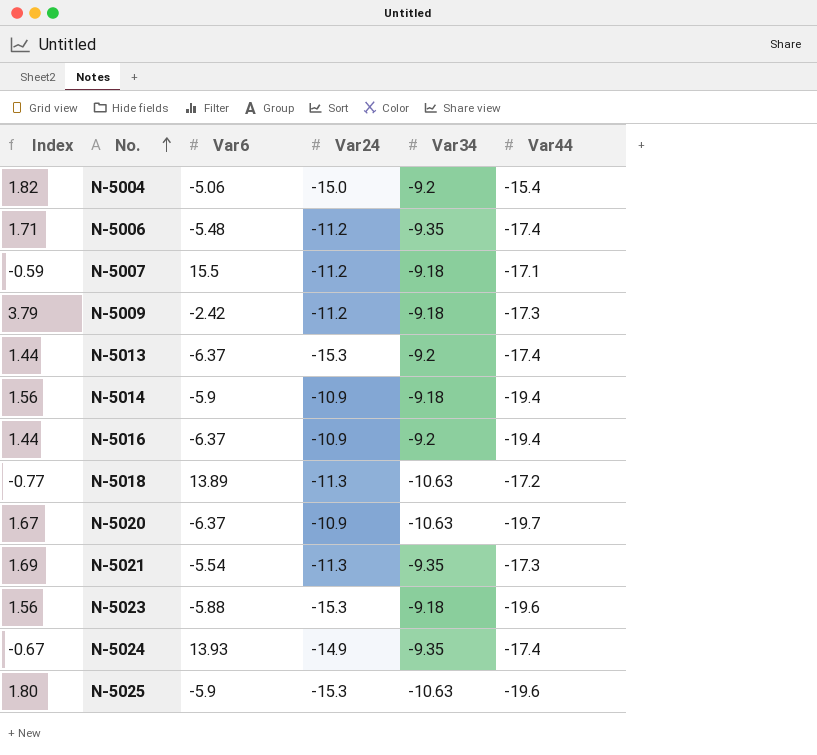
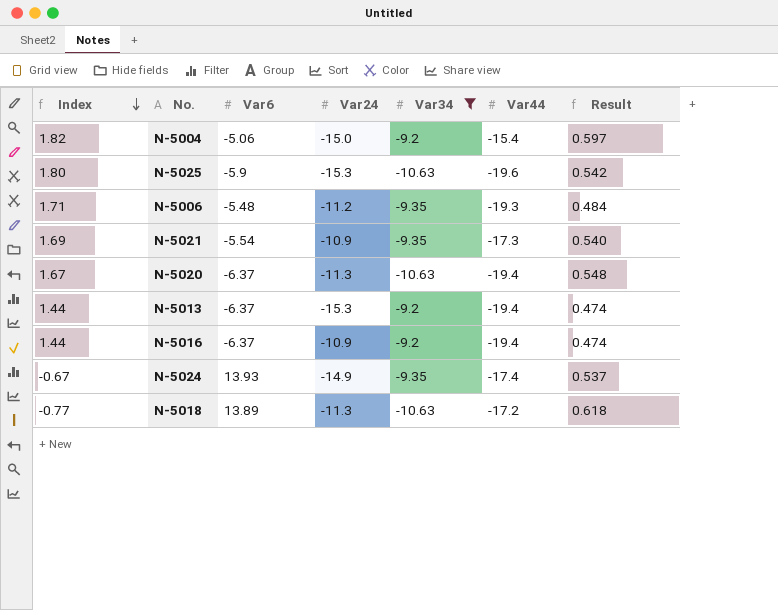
filter: none -> Var34 != -9.18
row order: No. ascending -> Index descending
column Result | formula: none -> [Var34] / [Var44]
N-5006 | Var44: -17.4 -> -19.3
N-5021 | Var24: -11.3 -> -10.9
N-5020 | Var24: -10.9 -> -11.3
N-5020 | Var44: -19.7 -> -19.4
N-5013 | Var44: -17.4 -> -19.4

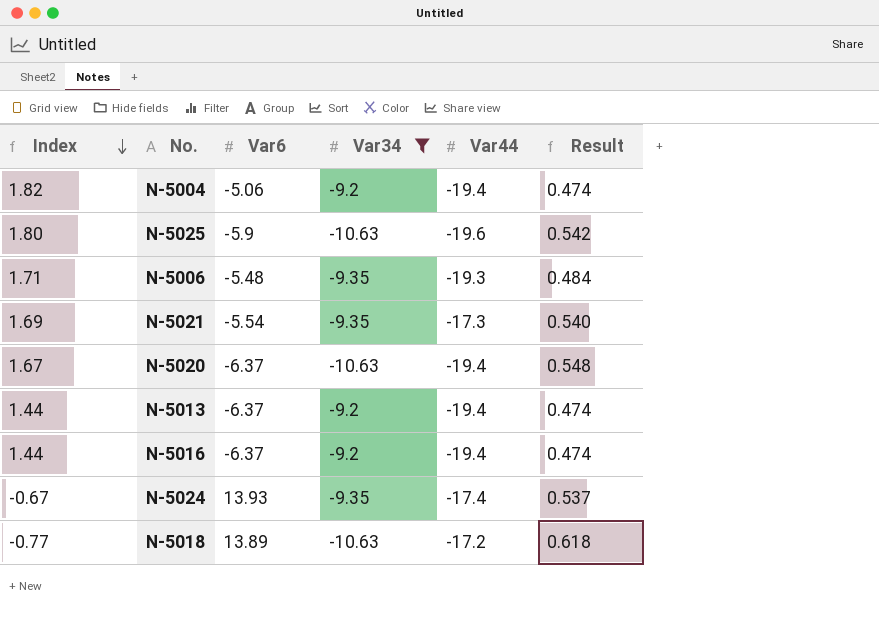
column Var24 | position: 4 -> none
N-5004 | Var44: -15.4 -> -19.4
N-5004 | Result: 0.597 -> 0.474

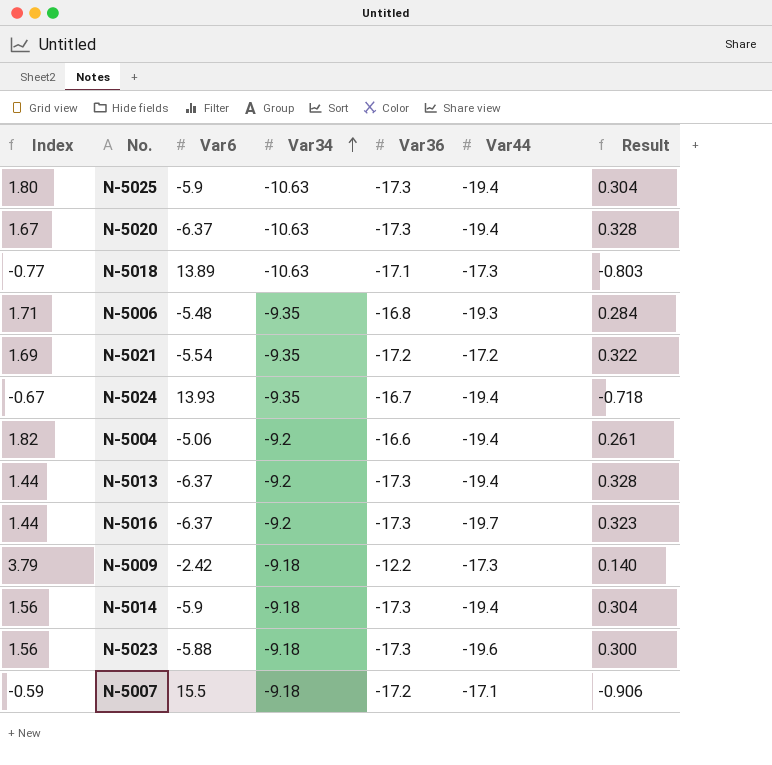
filter: Var34 != -9.18 -> none
row order: Index descending -> Var34 ascending
column Var36 | position: none -> 5
column Result | formula: [Var34] / [Var44] -> [Var6] / [Var44]
N-5025 | Var44: -19.6 -> -19.4
N-5018 | Var44: -17.2 -> -17.3
N-5021 | Var44: -17.3 -> -17.2
N-5024 | Var44: -17.4 -> -19.4
N-5016 | Var44: -19.4 -> -19.7

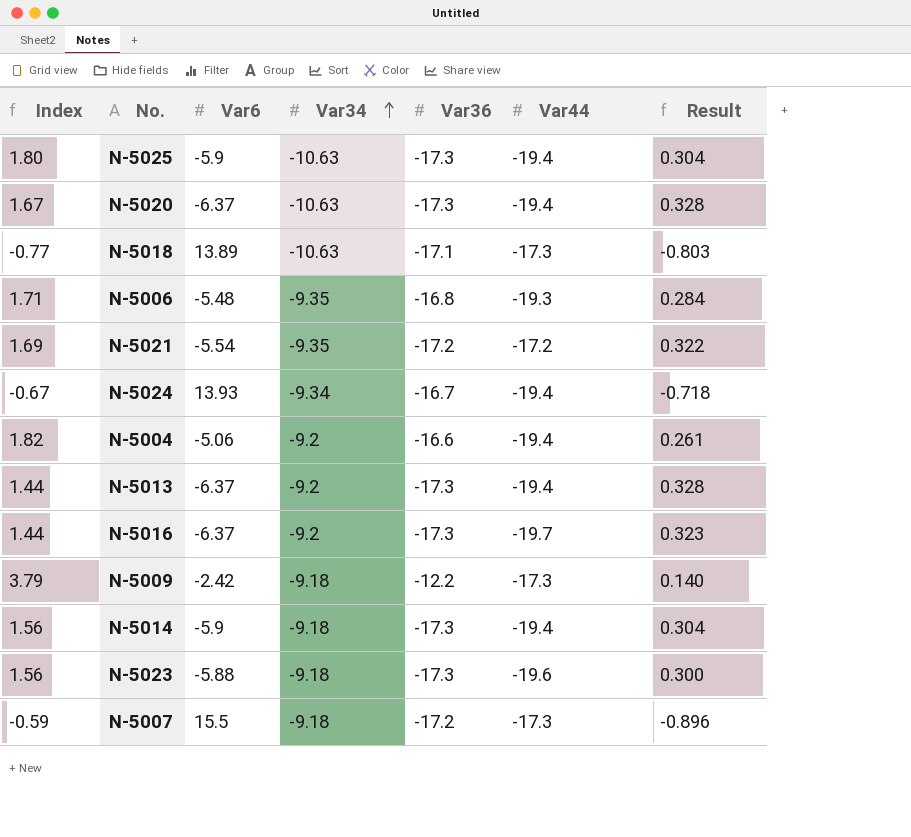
N-5024 | Var34: -9.35 -> -9.34
N-5007 | Var44: -17.1 -> -17.3
N-5007 | Result: -0.906 -> -0.896

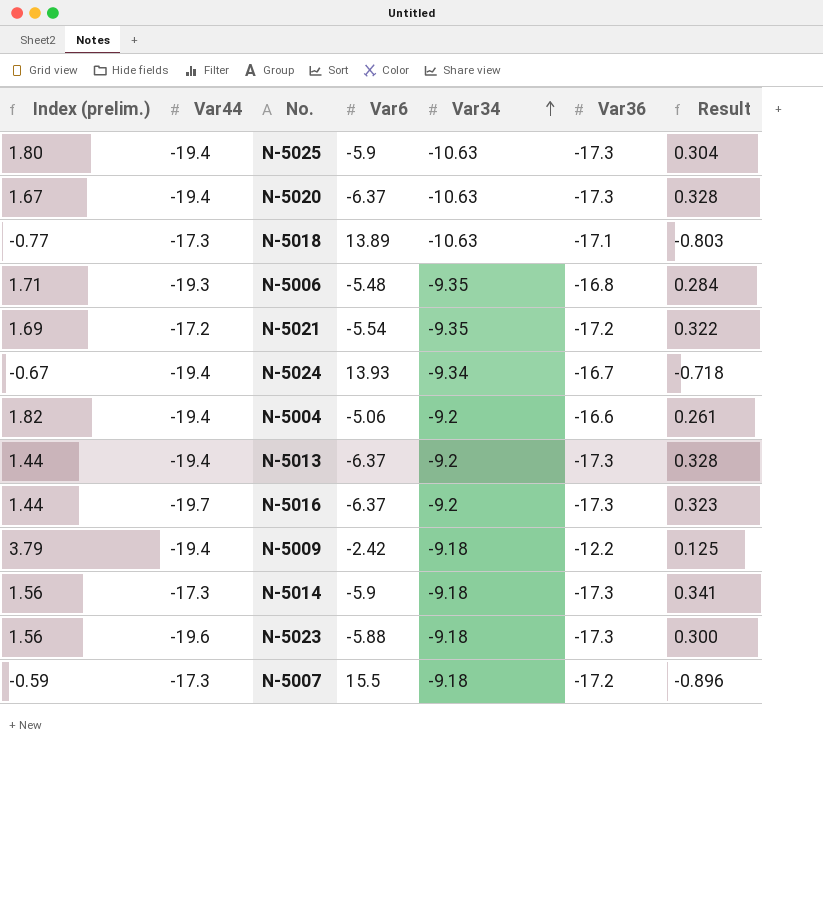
column name: Index -> Index (prelim.)
column Var44 | position: 6 -> 2
N-5009 | Var44: -17.3 -> -19.4
N-5009 | Result: 0.140 -> 0.125
N-5014 | Var44: -19.4 -> -17.3
N-5014 | Result: 0.304 -> 0.341

